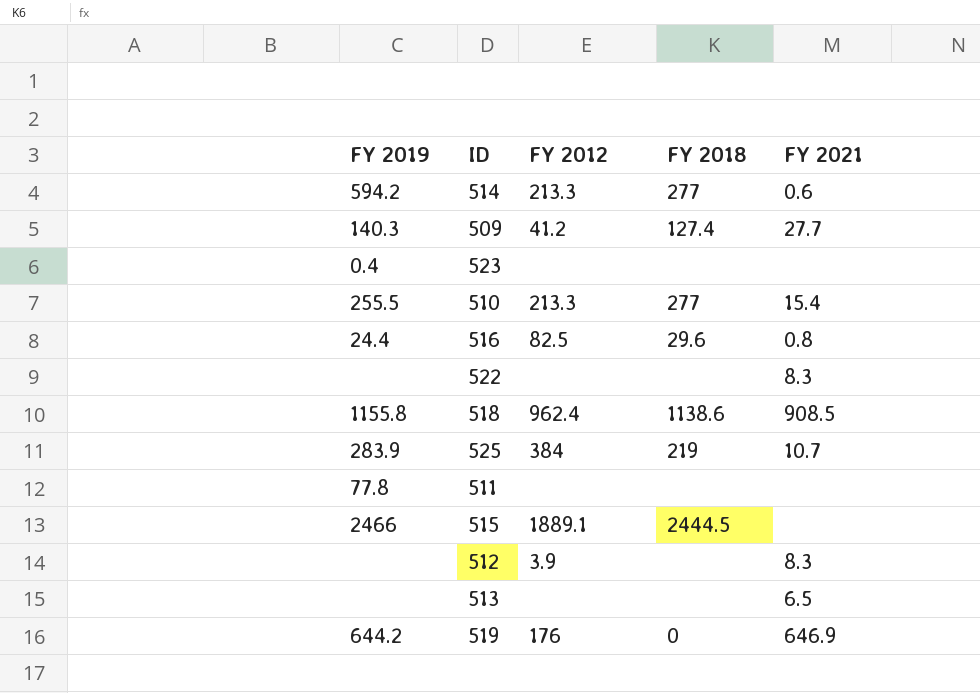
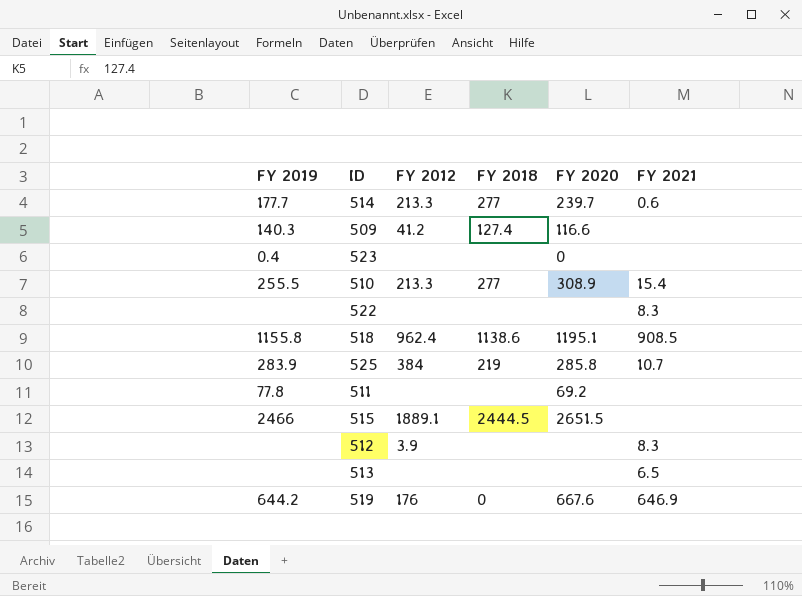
column FY 2020 | position: none -> 5
row 516: 24.4 | 82.5 | 29.6 | 0.8 -> none
514 | FY 2019: 594.2 -> 177.7
509 | FY 2021: 27.7 -> none

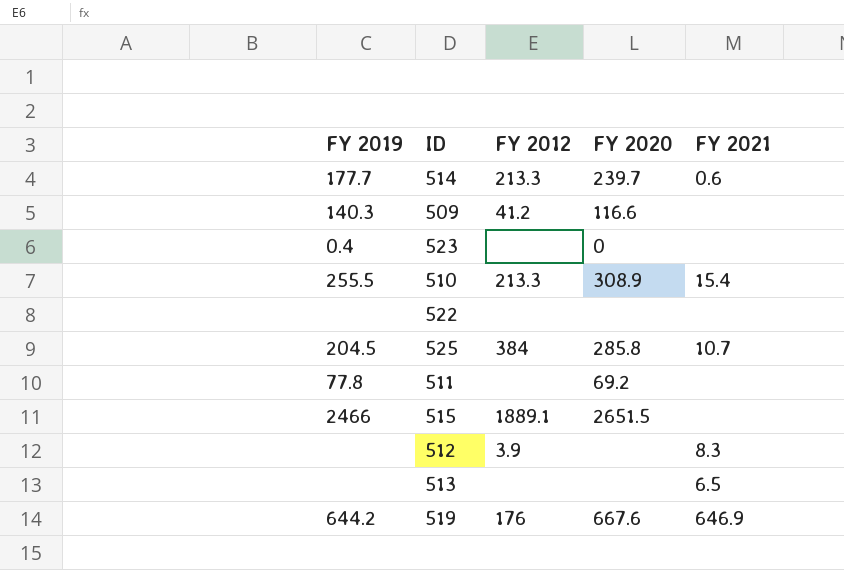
column FY 2018 | position: 4 -> none
row 518: 1155.8 | 962.4 | 1138.6 | 1195.1 | 908.5 -> none
522 | FY 2021: 8.3 -> none
525 | FY 2019: 283.9 -> 204.5

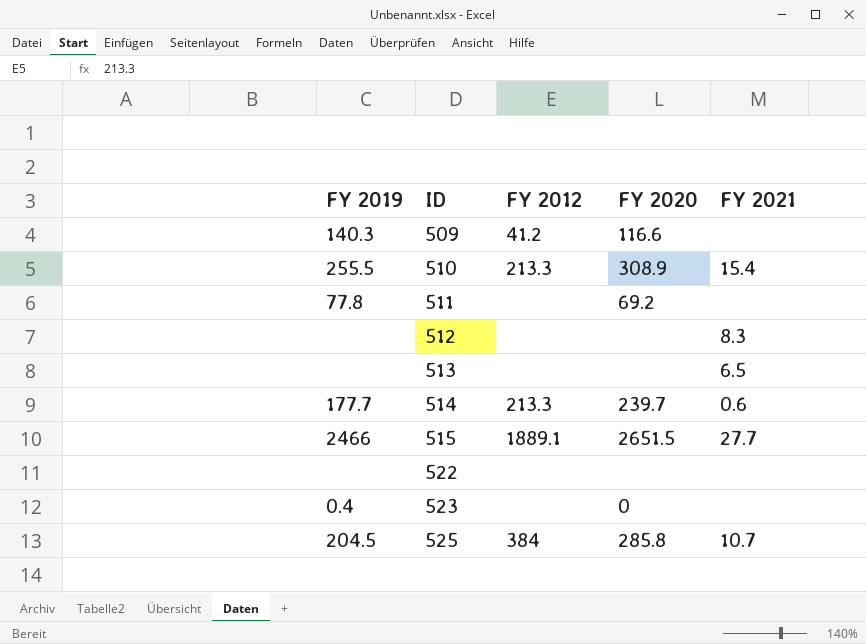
row order: none -> ID ascending
row 519: 644.2 | 176 | 667.6 | 646.9 -> none
512 | FY 2012: 3.9 -> none
515 | FY 2021: none -> 27.7

